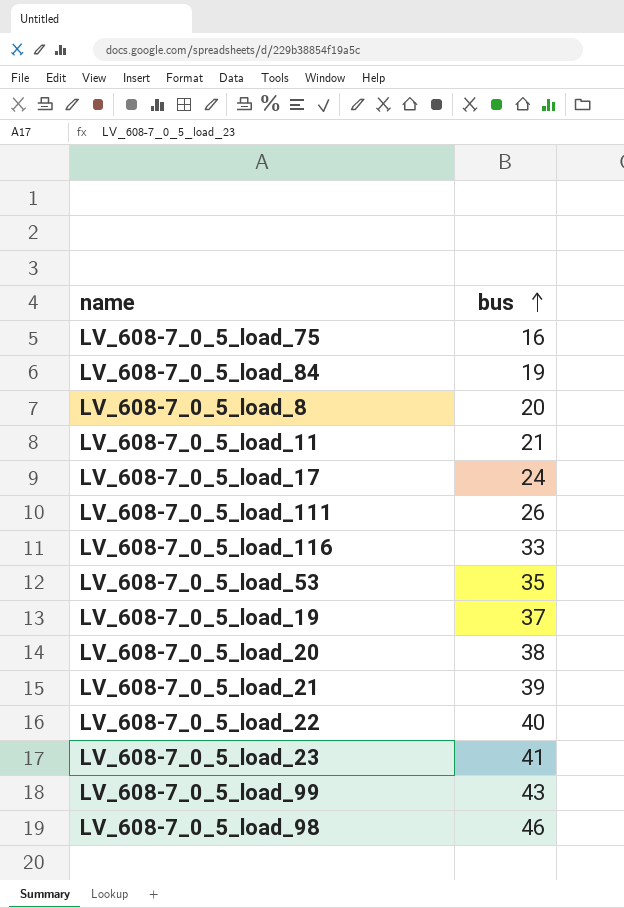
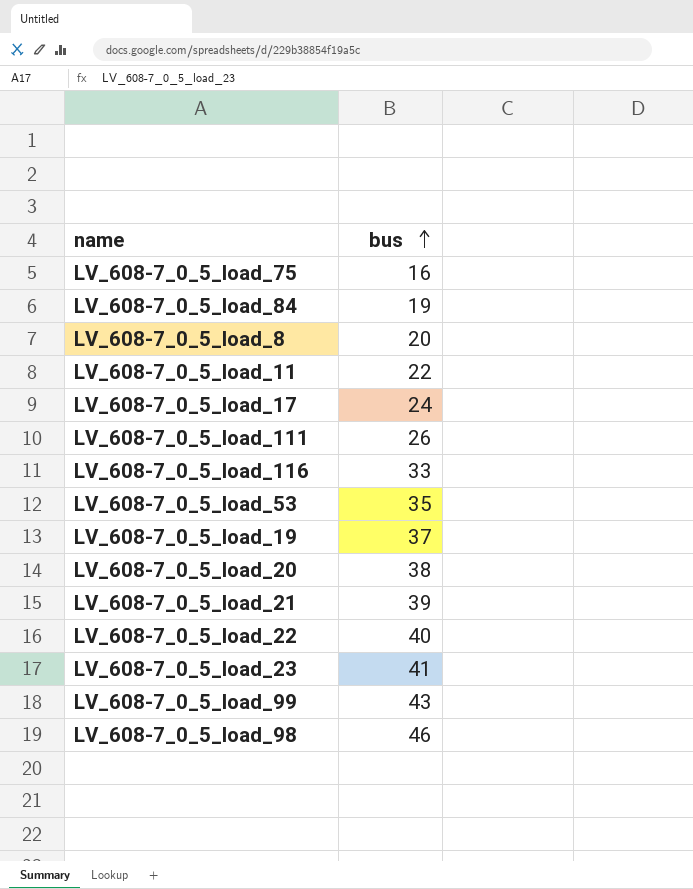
LV_608-7_0_5_load_11 | bus: 21 -> 22

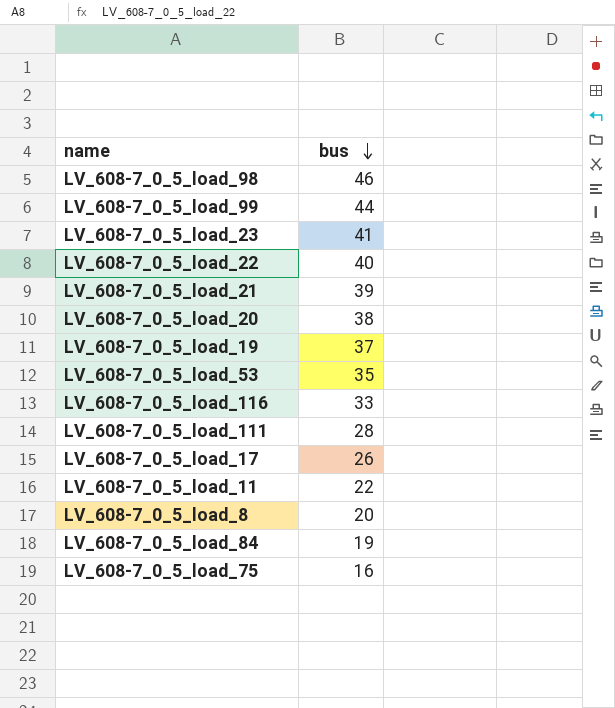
row order: bus ascending -> bus descending
LV_608-7_0_5_load_99 | bus: 43 -> 44
LV_608-7_0_5_load_111 | bus: 26 -> 28
LV_608-7_0_5_load_17 | bus: 24 -> 26

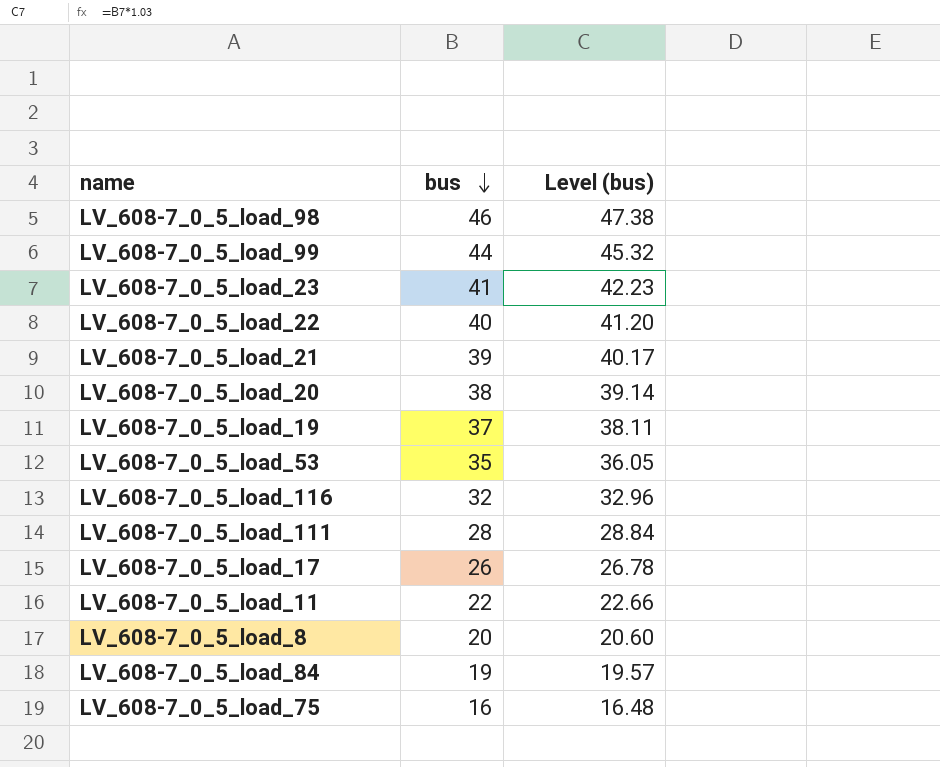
column Level (bus) | formula: none -> [bus] * 1.03
LV_608-7_0_5_load_116 | bus: 33 -> 32

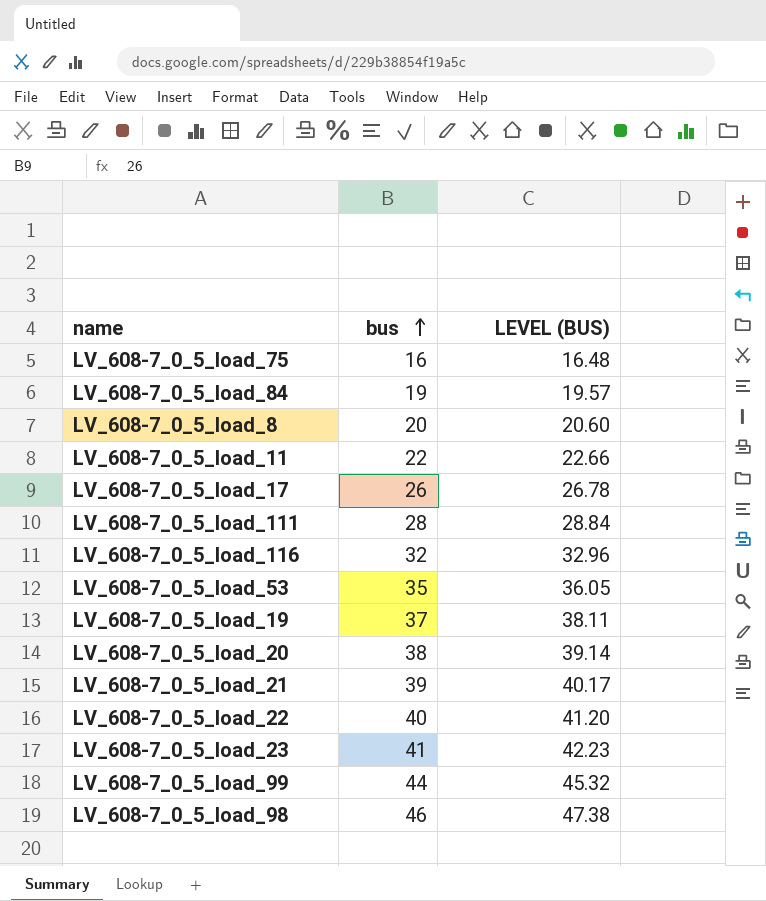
row order: bus descending -> bus ascending
column name: Level (bus) -> LEVEL (BUS)

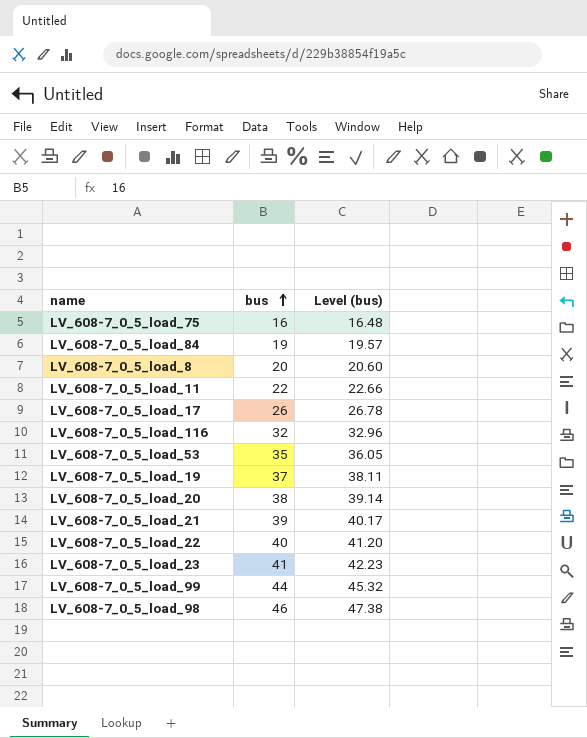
column name: LEVEL (BUS) -> Level (bus)
row LV_608-7_0_5_load_111: 28 | 28.84 -> none

